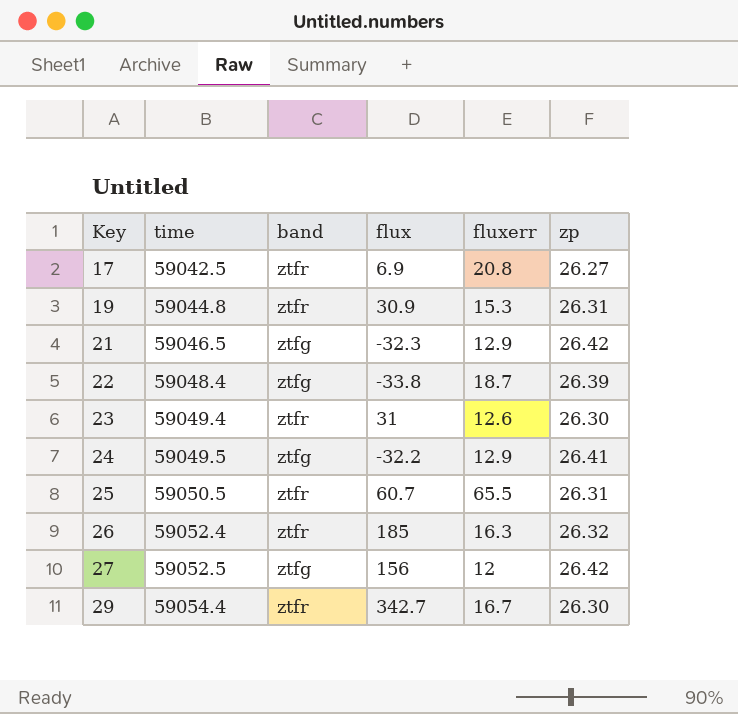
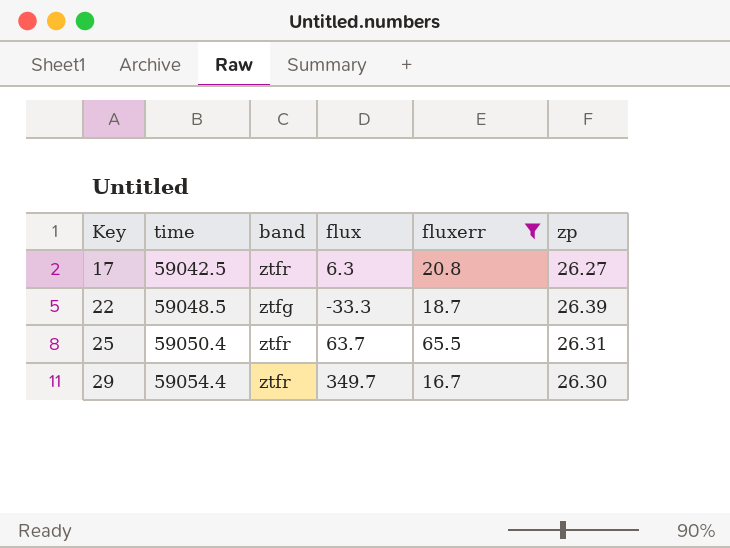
filter: none -> fluxerr >= 16.7
17 | flux: 6.9 -> 6.3
22 | time: 59048.4 -> 59048.5
22 | flux: -33.8 -> -33.3
25 | time: 59050.5 -> 59050.4
25 | flux: 60.7 -> 63.7
29 | flux: 342.7 -> 349.7

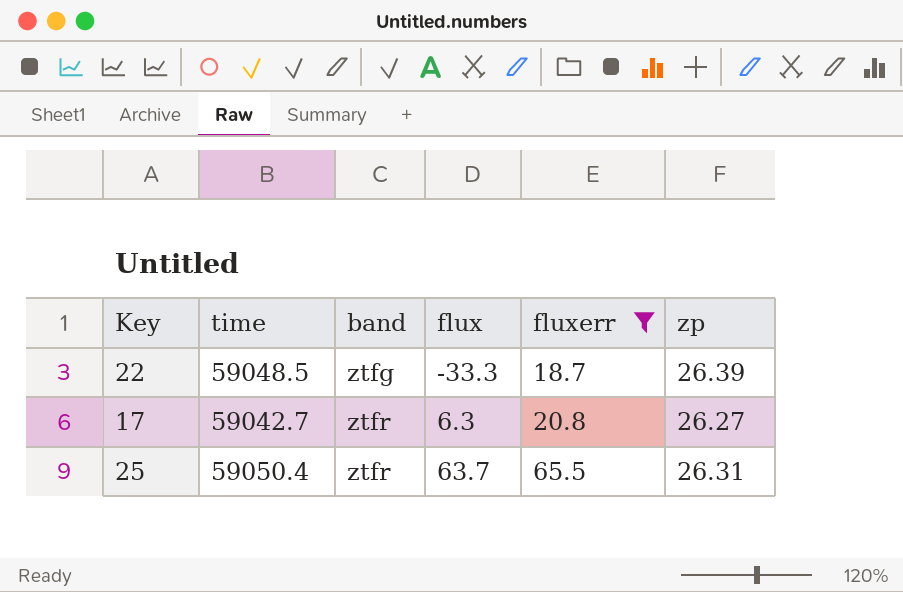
row order: Key ascending -> band ascending
row 29: 59054.4 | ztfr | 349.7 | 16.7 | 26.30 -> none
17 | time: 59042.5 -> 59042.7

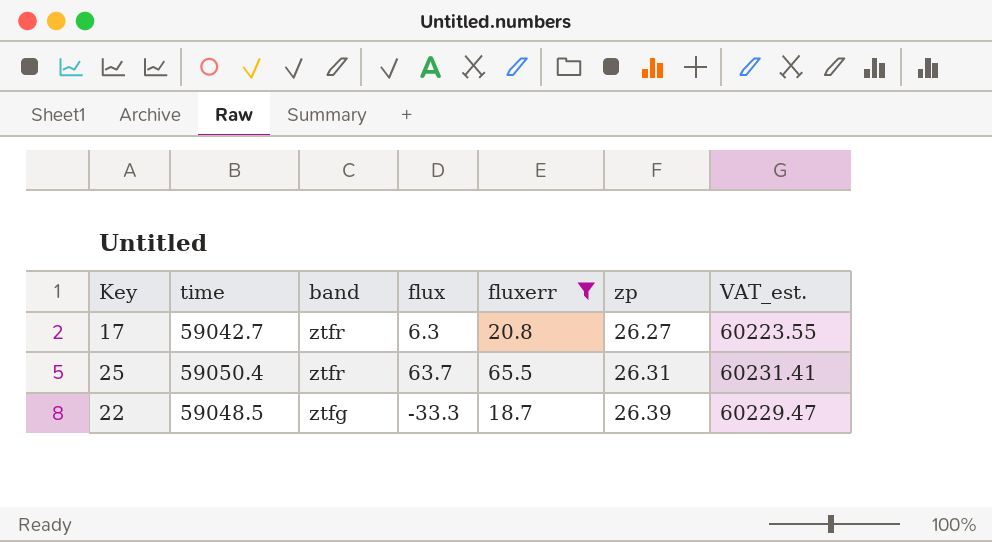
row order: band ascending -> band descending
column VAT_est. | formula: none -> [time] * 1.02

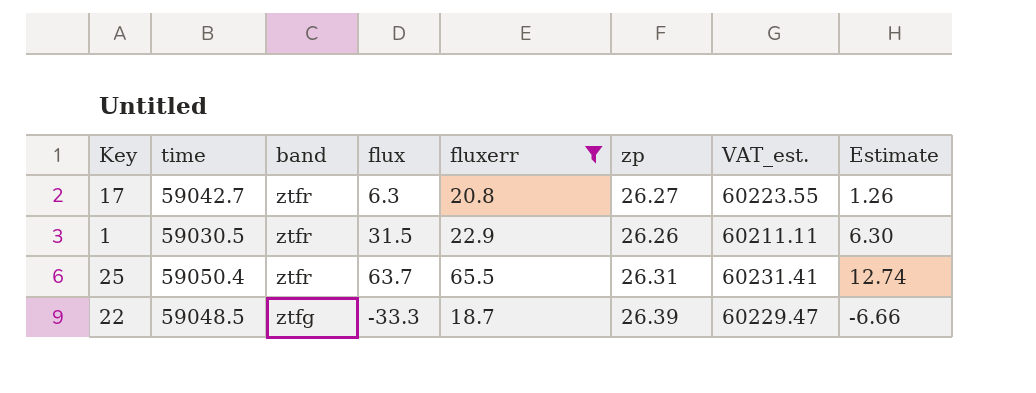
column Estimate | formula: none -> [flux] * 0.2
row 1: none -> 59030.5 | ztfr | 31.5 | 22.9 | 26.26 | 60211.11 | 6.30

